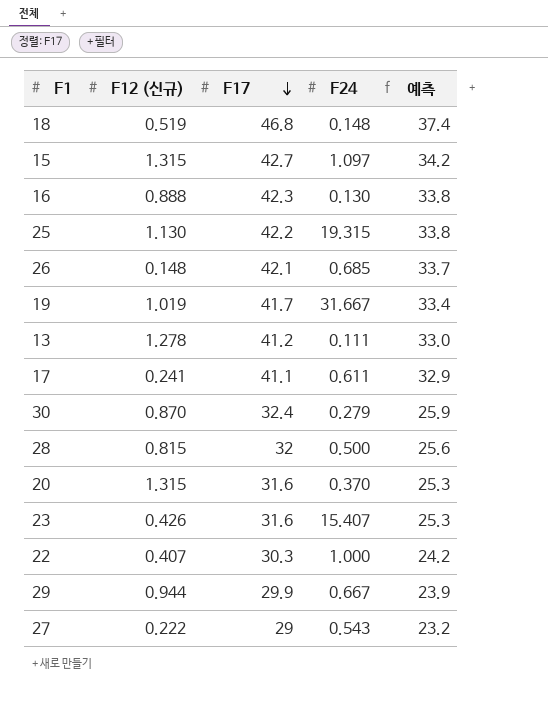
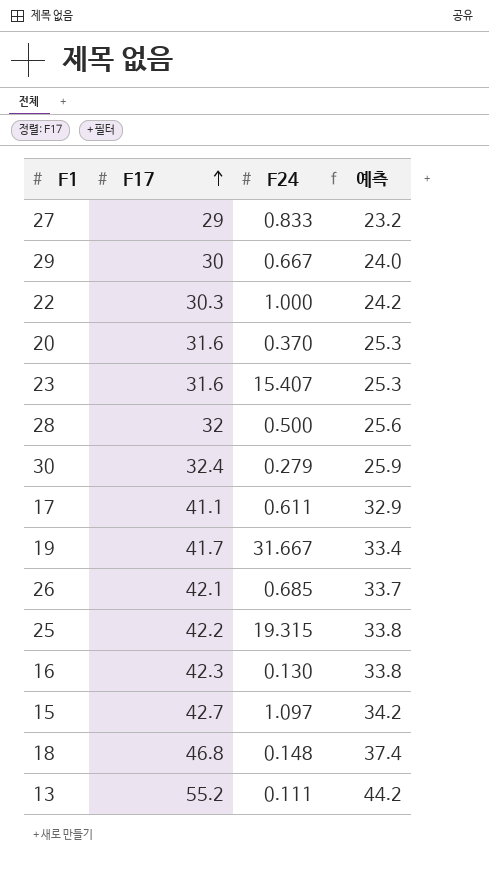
row order: F17 descending -> F17 ascending
column F12 (신규) | position: 2 -> none
27 | F24: 0.543 -> 0.833
29 | F17: 29.9 -> 30
29 | 예측: 23.9 -> 24.0
13 | F17: 41.2 -> 55.2
13 | 예측: 33.0 -> 44.2

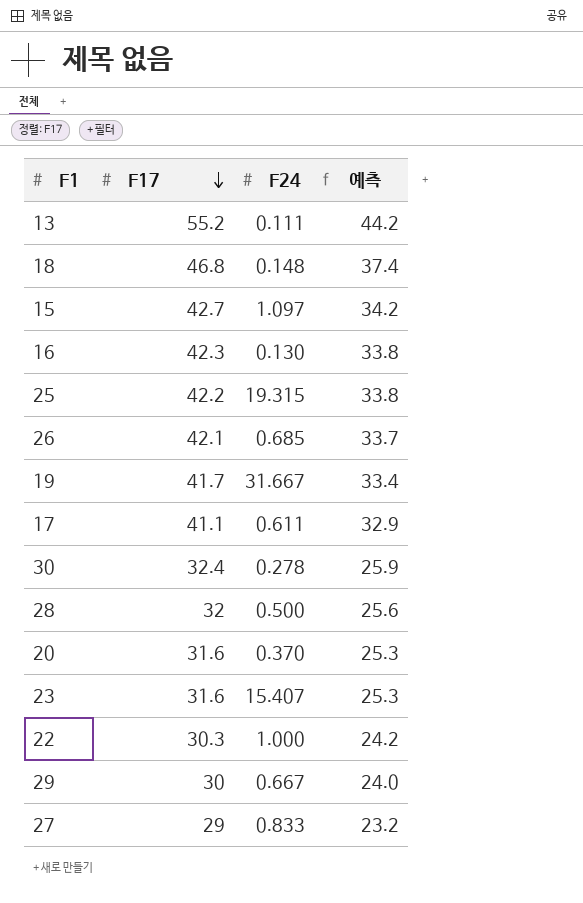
row order: F17 ascending -> F17 descending
30 | F24: 0.279 -> 0.278

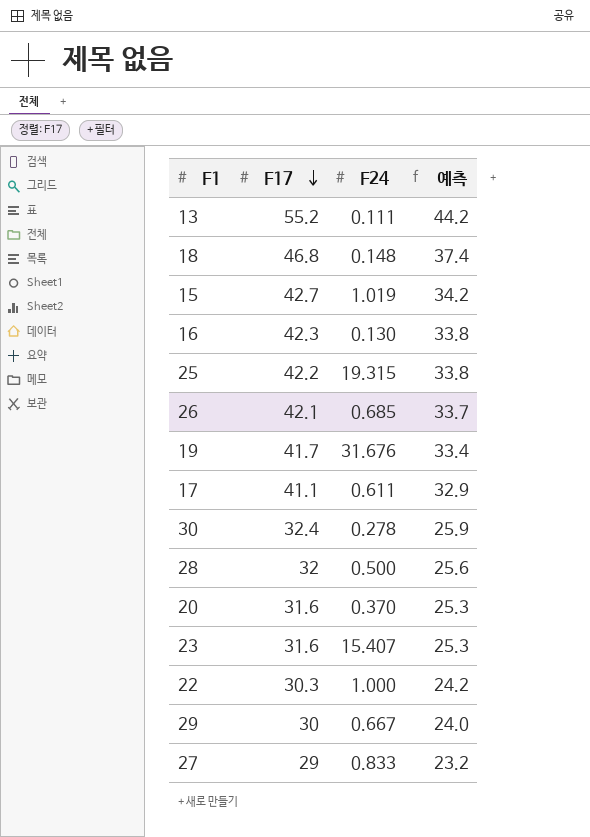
15 | F24: 1.097 -> 1.019
19 | F24: 31.667 -> 31.676

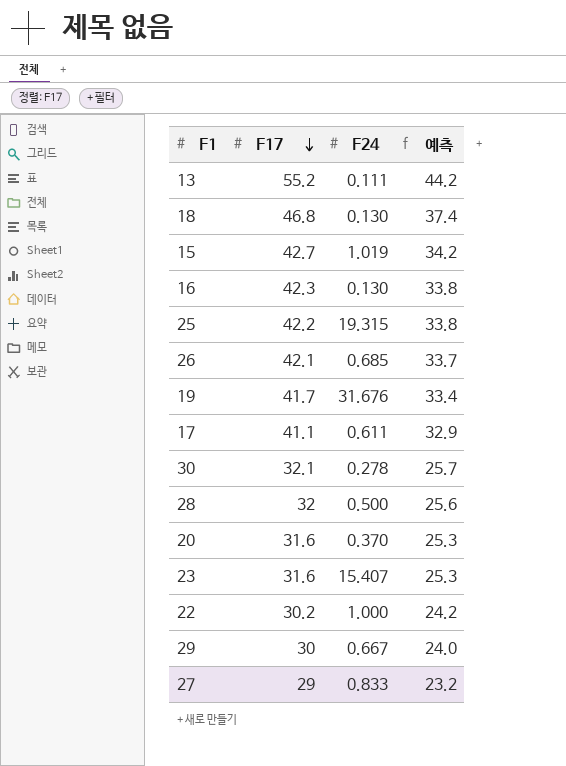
18 | F24: 0.148 -> 0.130
30 | F17: 32.4 -> 32.1
30 | 예측: 25.9 -> 25.7
22 | F17: 30.3 -> 30.2

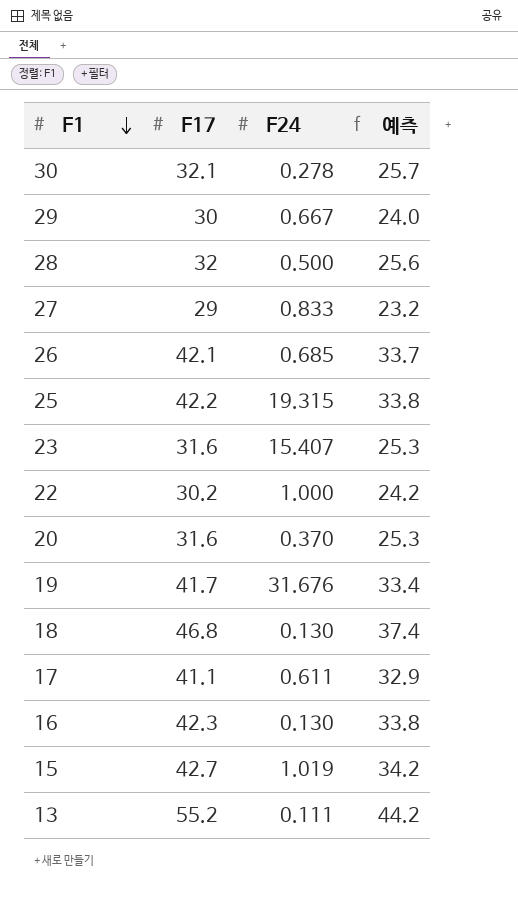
row order: F17 descending -> F1 descending

